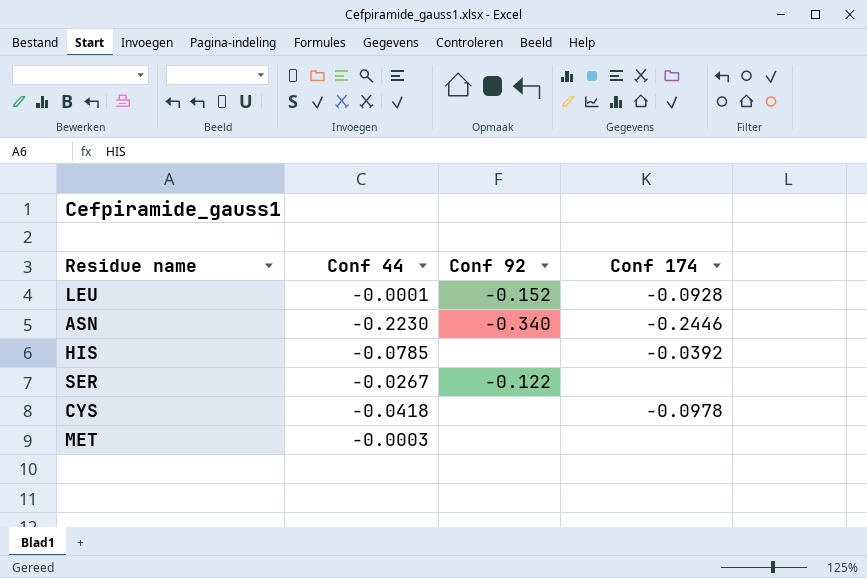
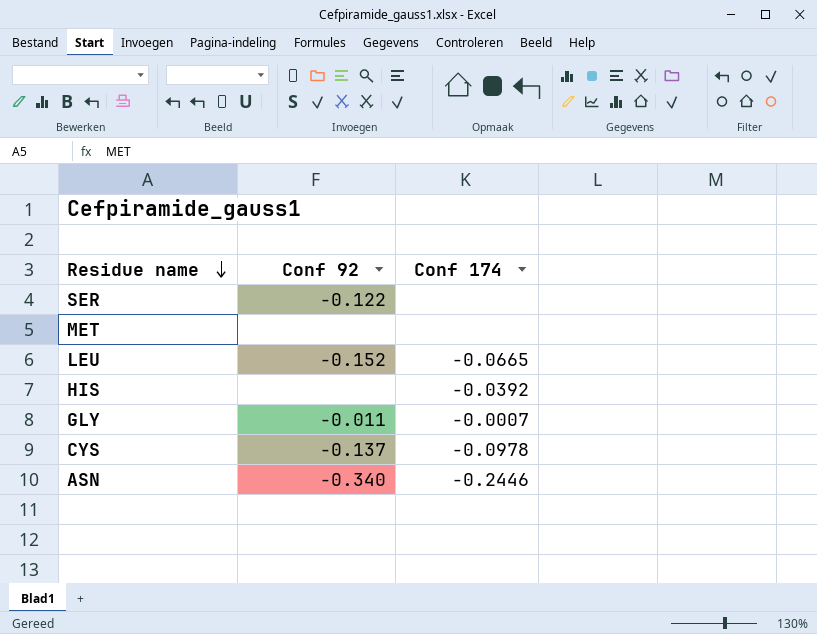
row order: none -> Residue name descending
column Conf 44 | position: 2 -> none
LEU | Conf 174: -0.0928 -> -0.0665
row GLY: none -> -0.011 | -0.0007
CYS | Conf 92: none -> -0.137

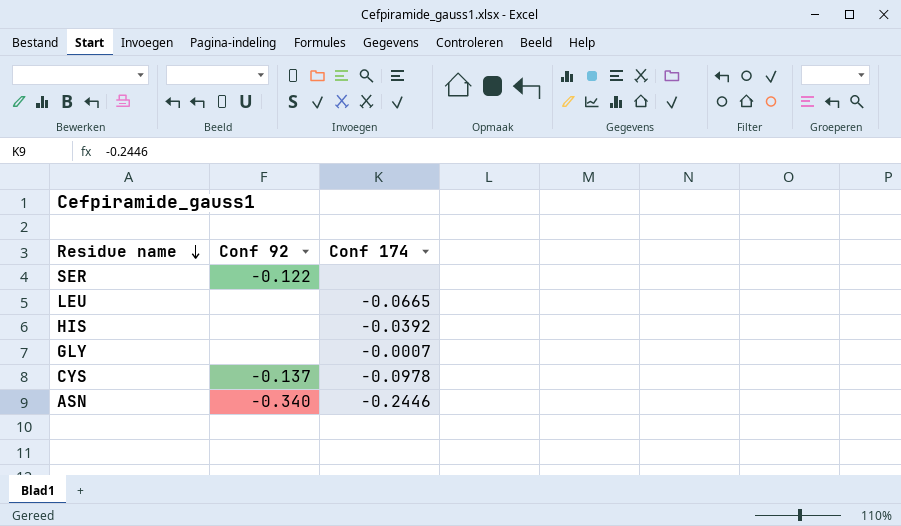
row MET: none | none -> none
LEU | Conf 92: -0.152 -> none
GLY | Conf 92: -0.011 -> none

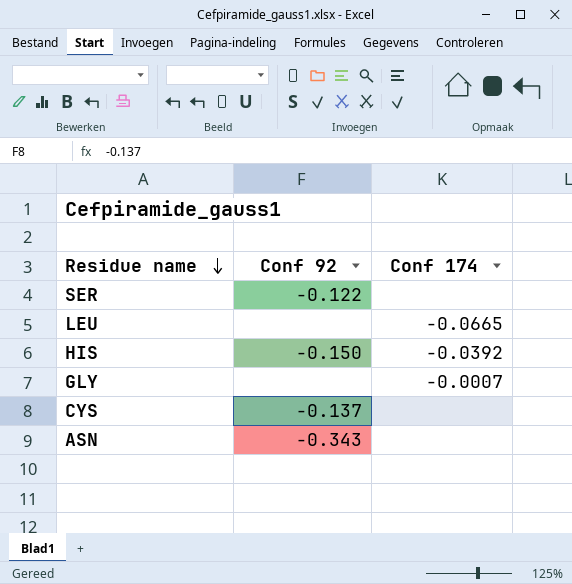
HIS | Conf 92: none -> -0.150
CYS | Conf 174: -0.0978 -> none
ASN | Conf 92: -0.340 -> -0.343
ASN | Conf 174: -0.2446 -> none

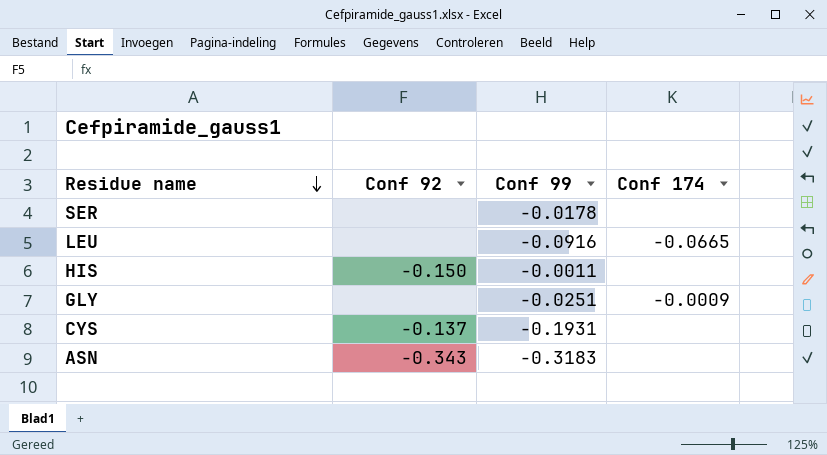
column Conf 99 | position: none -> 3
SER | Conf 92: -0.122 -> none
HIS | Conf 174: -0.0392 -> none
GLY | Conf 174: -0.0007 -> -0.0009

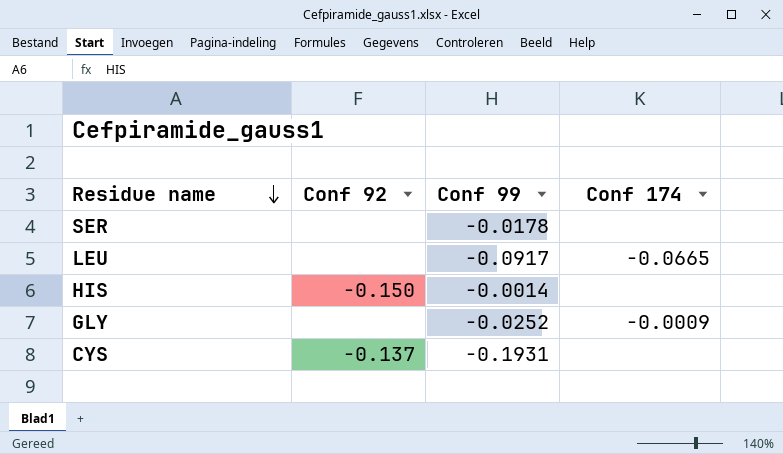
row ASN: -0.343 | -0.3183 | none -> none
LEU | Conf 99: -0.0916 -> -0.0917
HIS | Conf 99: -0.0011 -> -0.0014
GLY | Conf 99: -0.0251 -> -0.0252

